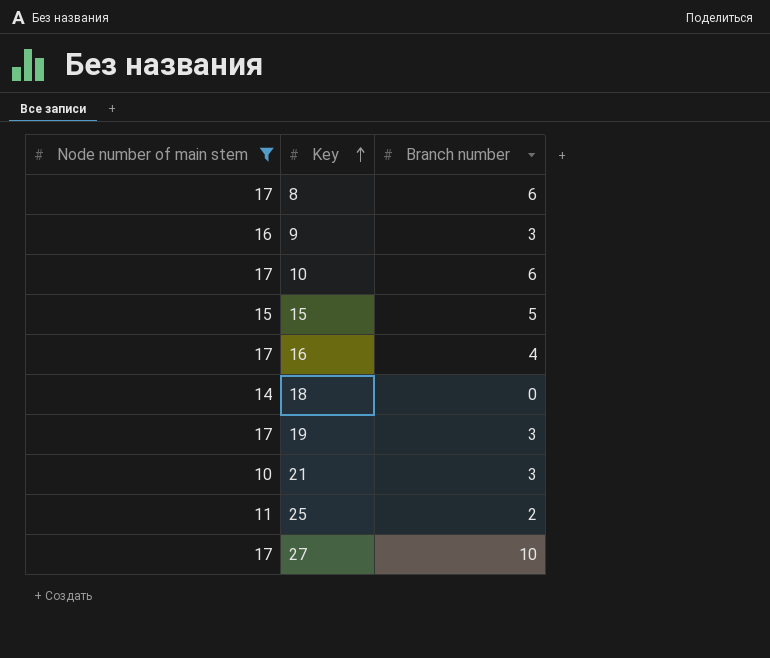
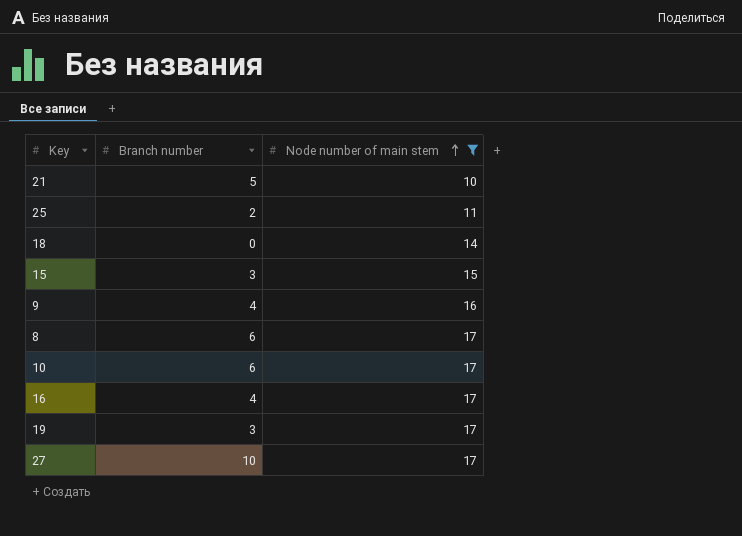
row order: Key ascending -> Node number of main stem ascending
column Node number of main stem | position: 1 -> 3
21 | Branch number: 3 -> 5
15 | Branch number: 5 -> 3
9 | Branch number: 3 -> 4

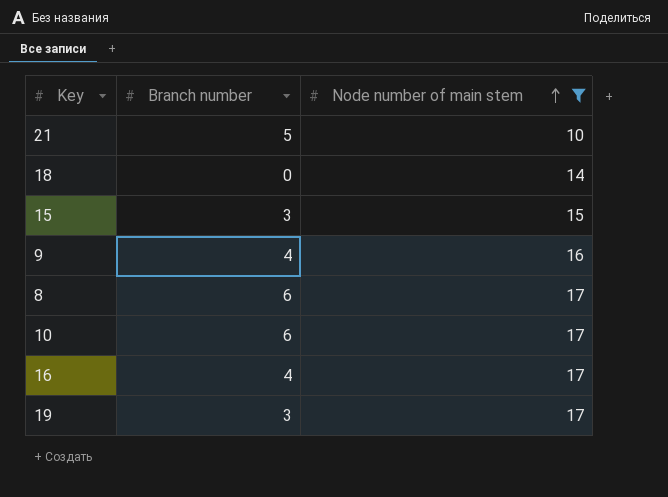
row 25: 2 | 11 -> none
row 27: 10 | 17 -> none

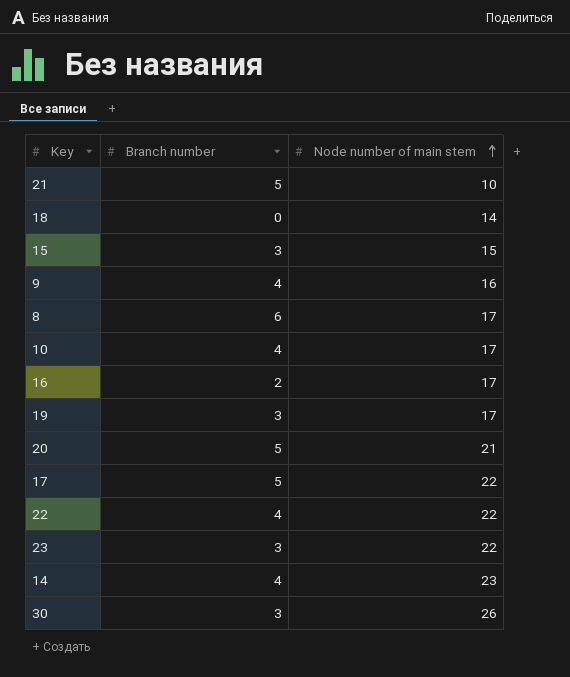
filter: Node number of main stem <= 17 -> none
10 | Branch number: 6 -> 4
16 | Branch number: 4 -> 2

